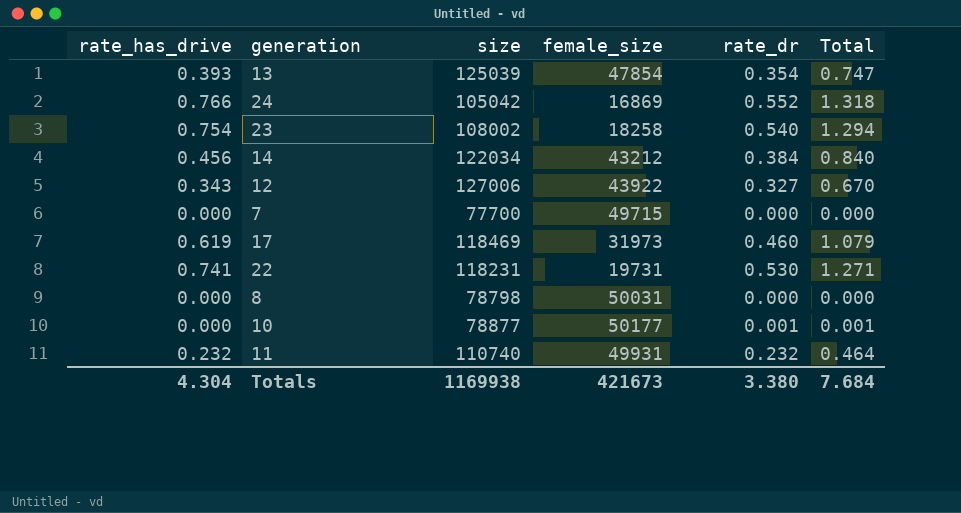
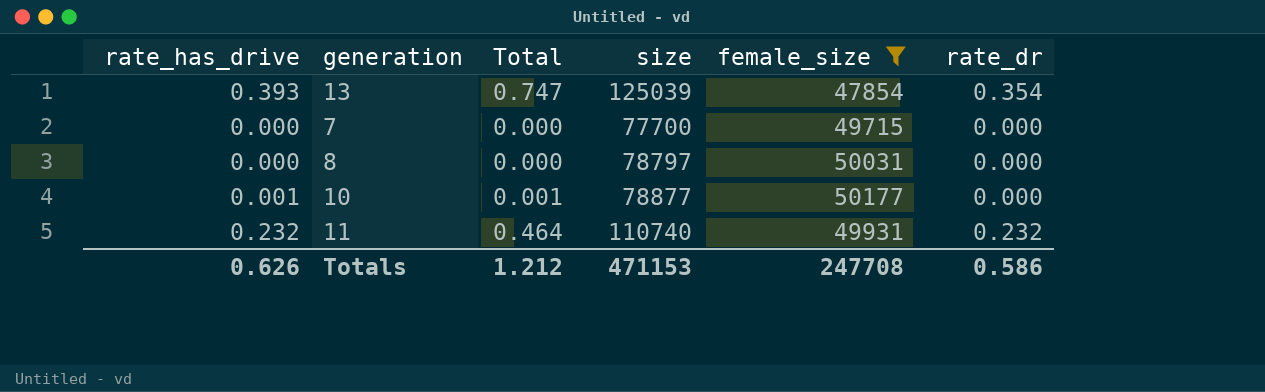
filter: none -> female_size >= 47854
column Total | position: 6 -> 3
8 | size: 78798 -> 78797
10 | rate_has_drive: 0.000 -> 0.001
10 | rate_dr: 0.001 -> 0.000
Totals | rate_has_drive: 4.304 -> 0.626
Totals | Total: 7.684 -> 1.212
Totals | size: 1169938 -> 471153
Totals | female_size: 421673 -> 247708
Totals | rate_dr: 3.380 -> 0.586

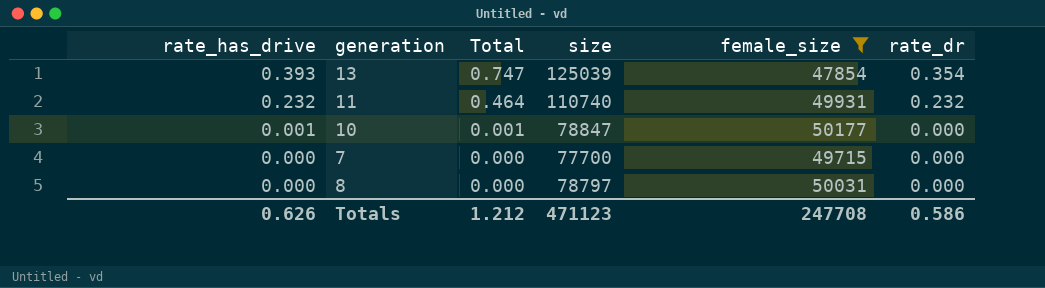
row order: none -> rate_has_drive descending
10 | size: 78877 -> 78847
Totals | size: 471153 -> 471123

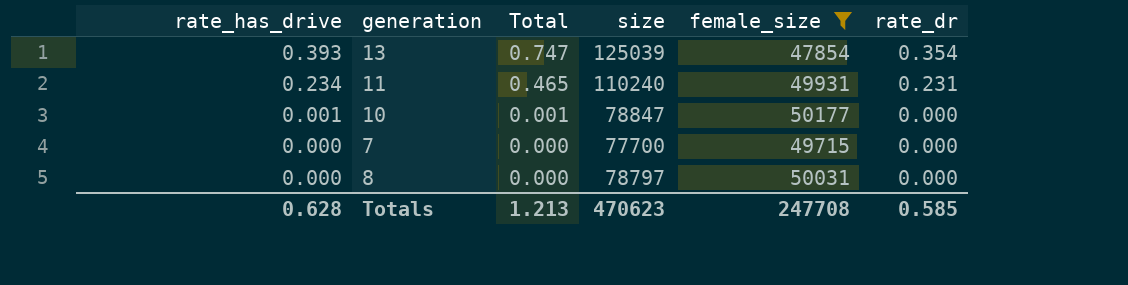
11 | rate_has_drive: 0.232 -> 0.234
11 | Total: 0.464 -> 0.465
11 | size: 110740 -> 110240
11 | rate_dr: 0.232 -> 0.231
Totals | rate_has_drive: 0.626 -> 0.628
Totals | Total: 1.212 -> 1.213
Totals | size: 471123 -> 470623
Totals | rate_dr: 0.586 -> 0.585

